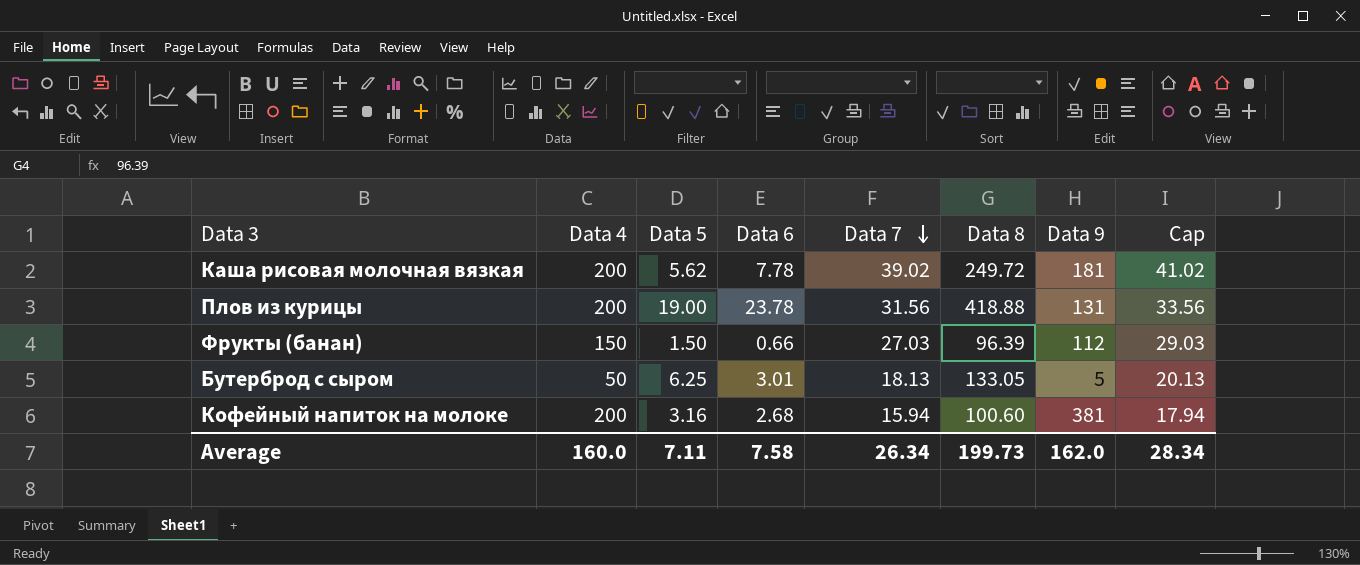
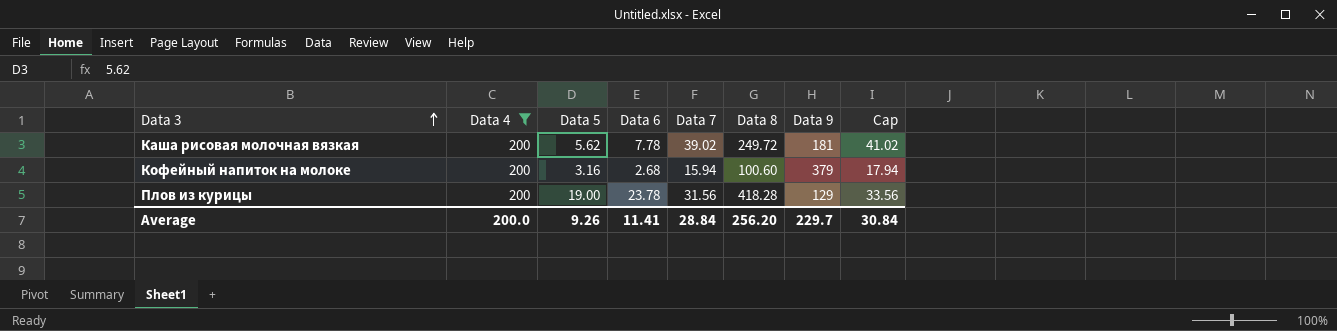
filter: none -> Data 4 = 200
row order: Data 7 descending -> Data 3 ascending
Кофейный напиток на молоке | Data 9: 381 -> 379
Плов из курицы | Data 8: 418.88 -> 418.28
Плов из курицы | Data 9: 131 -> 129
Average | Data 4: 160.0 -> 200.0
Average | Data 5: 7.11 -> 9.26
Average | Data 6: 7.58 -> 11.41
Average | Data 7: 26.34 -> 28.84
Average | Data 8: 199.73 -> 256.20
Average | Data 9: 162.0 -> 229.7
Average | Cap: 28.34 -> 30.84

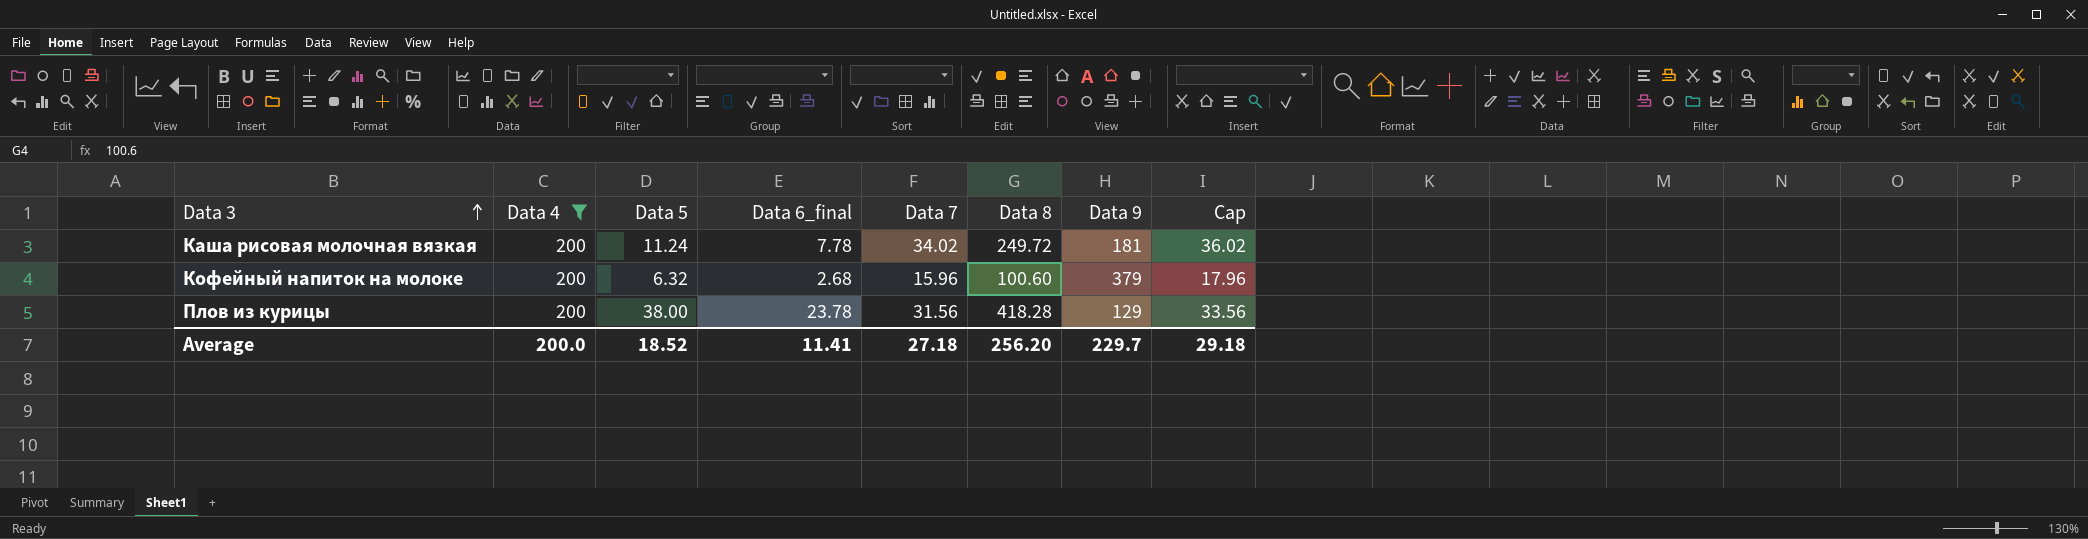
column name: Data 6 -> Data 6_final
Каша рисовая молочная вязкая | Data 5: 5.62 -> 11.24
Каша рисовая молочная вязкая | Data 7: 39.02 -> 34.02
Каша рисовая молочная вязкая | Cap: 41.02 -> 36.02
Кофейный напиток на молоке | Data 5: 3.16 -> 6.32
Кофейный напиток на молоке | Data 7: 15.94 -> 15.96
Кофейный напиток на молоке | Cap: 17.94 -> 17.96
Плов из курицы | Data 5: 19.00 -> 38.00
Average | Data 5: 9.26 -> 18.52
Average | Data 7: 28.84 -> 27.18
Average | Cap: 30.84 -> 29.18

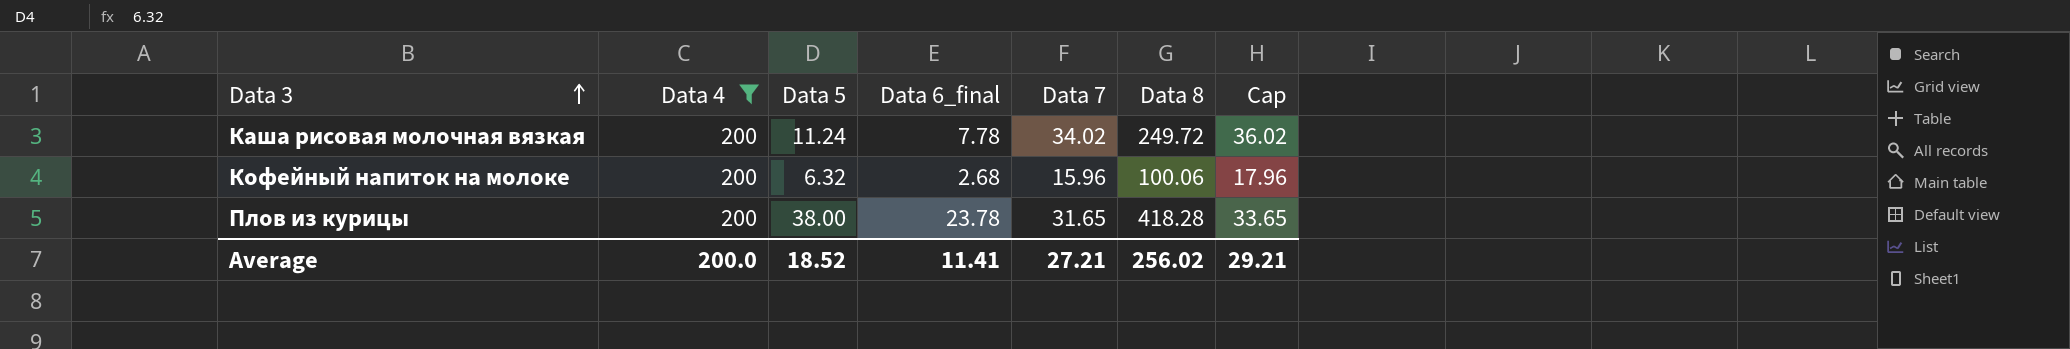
column Data 9 | position: 7 -> none
Кофейный напиток на молоке | Data 8: 100.60 -> 100.06
Плов из курицы | Data 7: 31.56 -> 31.65
Плов из курицы | Cap: 33.56 -> 33.65
Average | Data 7: 27.18 -> 27.21
Average | Data 8: 256.20 -> 256.02
Average | Cap: 29.18 -> 29.21

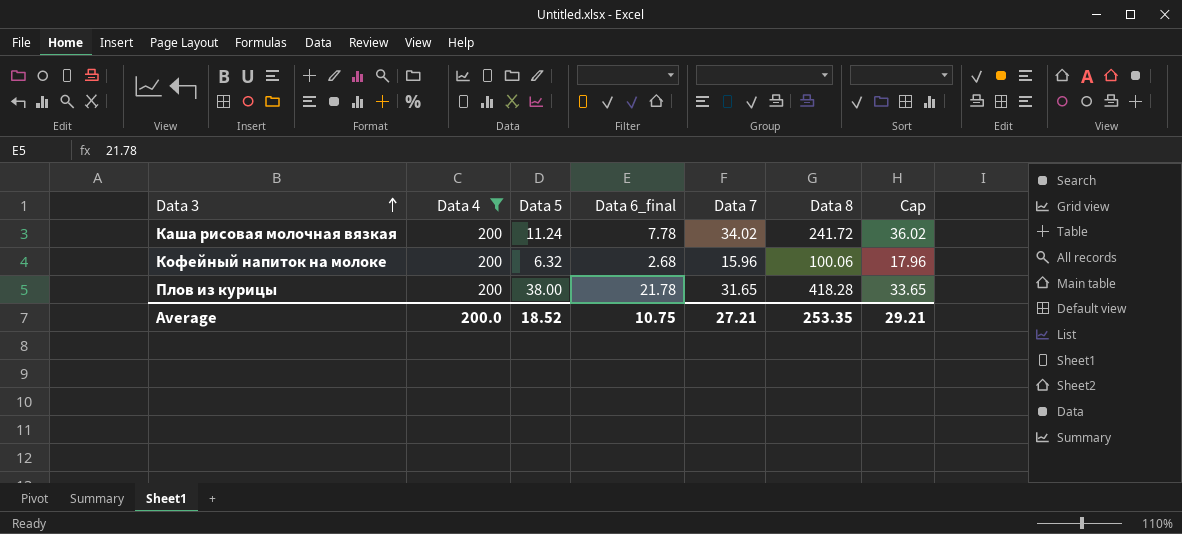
Каша рисовая молочная вязкая | Data 8: 249.72 -> 241.72
Плов из курицы | Data 6_final: 23.78 -> 21.78
Average | Data 6_final: 11.41 -> 10.75
Average | Data 8: 256.02 -> 253.35

